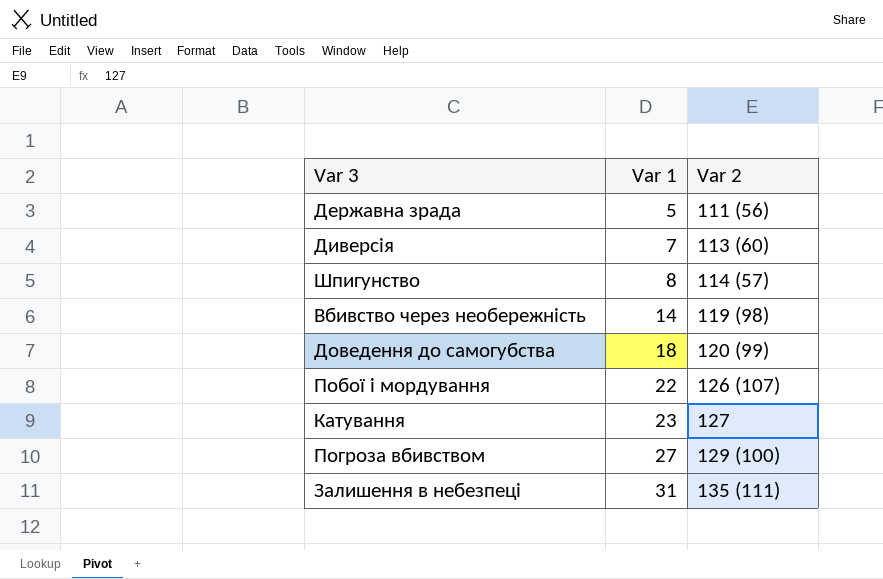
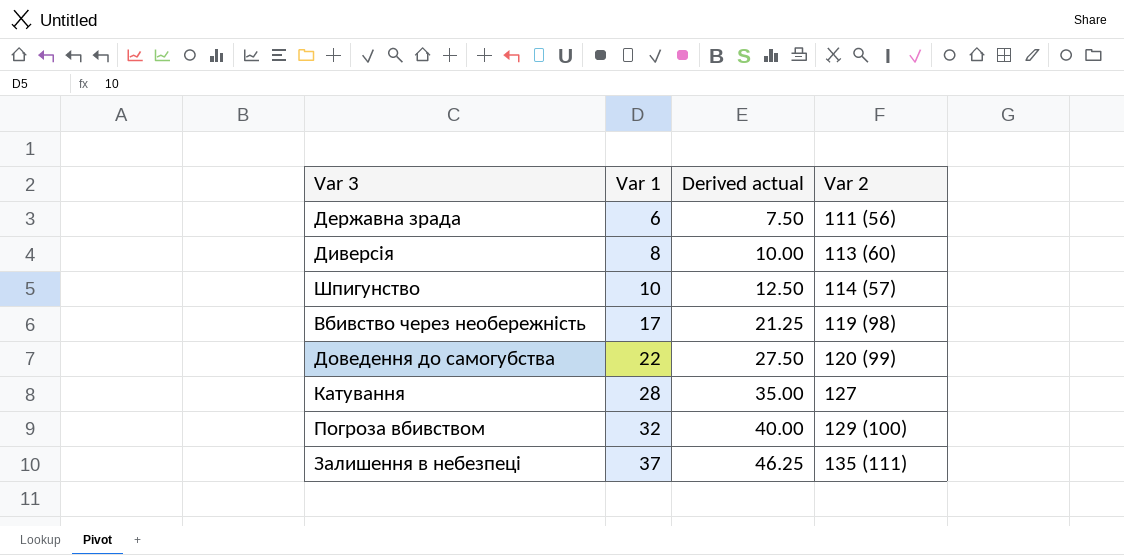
column Derived actual | formula: none -> [Var 1] * 1.25
row Побої і мордування: 22 | 126 (107) -> none
Державна зрада | Var 1: 5 -> 6
Диверсія | Var 1: 7 -> 8
Шпигунство | Var 1: 8 -> 10
Вбивство через необережність | Var 1: 14 -> 17
Доведення до самогубства | Var 1: 18 -> 22
Катування | Var 1: 23 -> 28
Погроза вбивством | Var 1: 27 -> 32
Залишення в небезпеці | Var 1: 31 -> 37

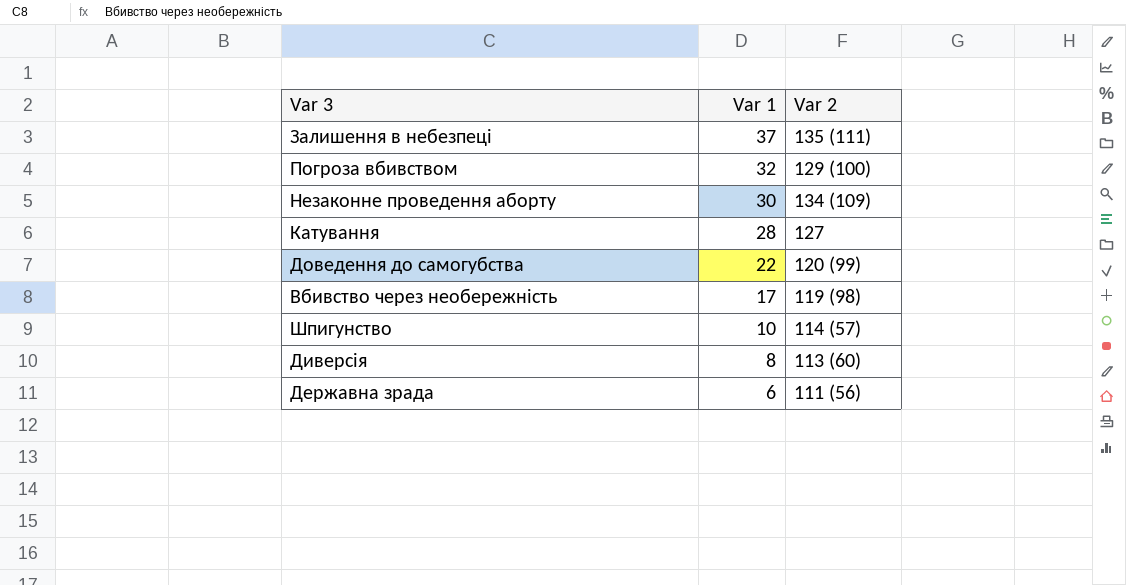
row order: Var 1 ascending -> Var 1 descending
column Derived actual | formula: [Var 1] * 1.25 -> none
row Незаконне проведення аборту: none -> 30 | 134 (109)

